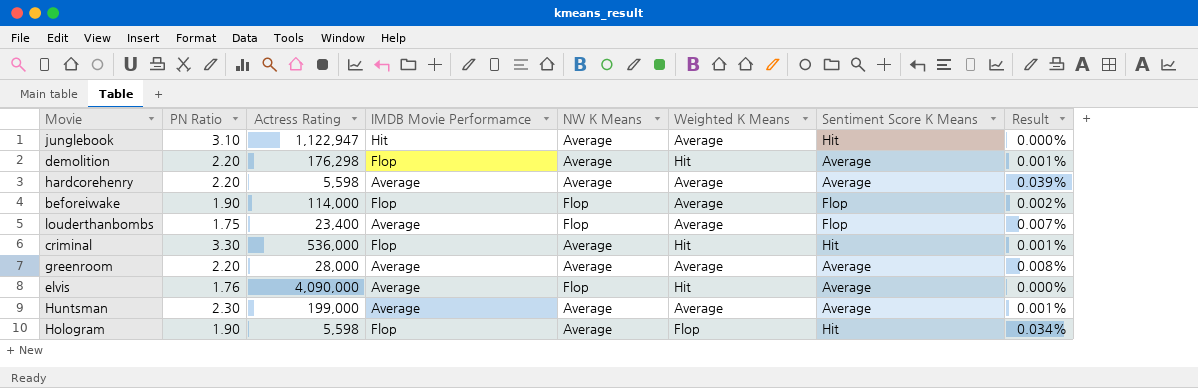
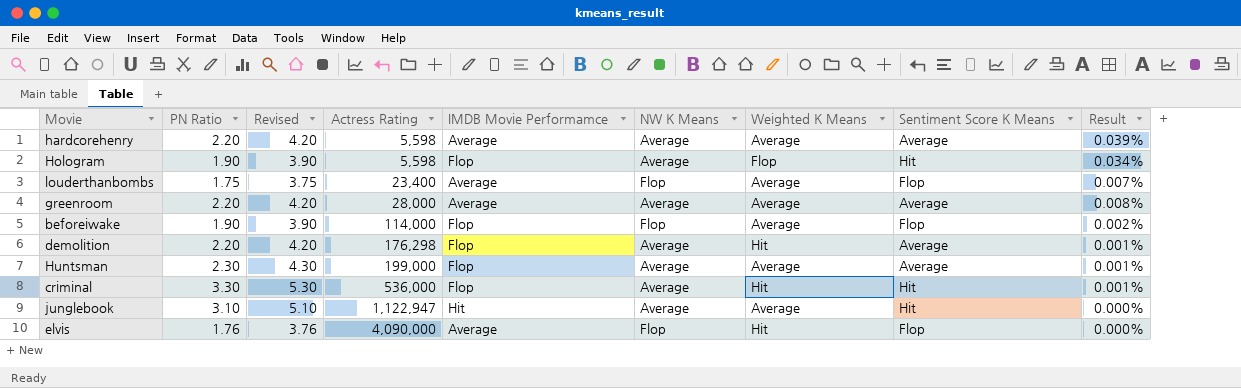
row order: none -> Actress Rating ascending
column Revised | formula: none -> [PN Ratio] + 2
Huntsman | IMDB Movie Performamce: Average -> Flop
elvis | Sentiment Score K Means: Average -> Flop

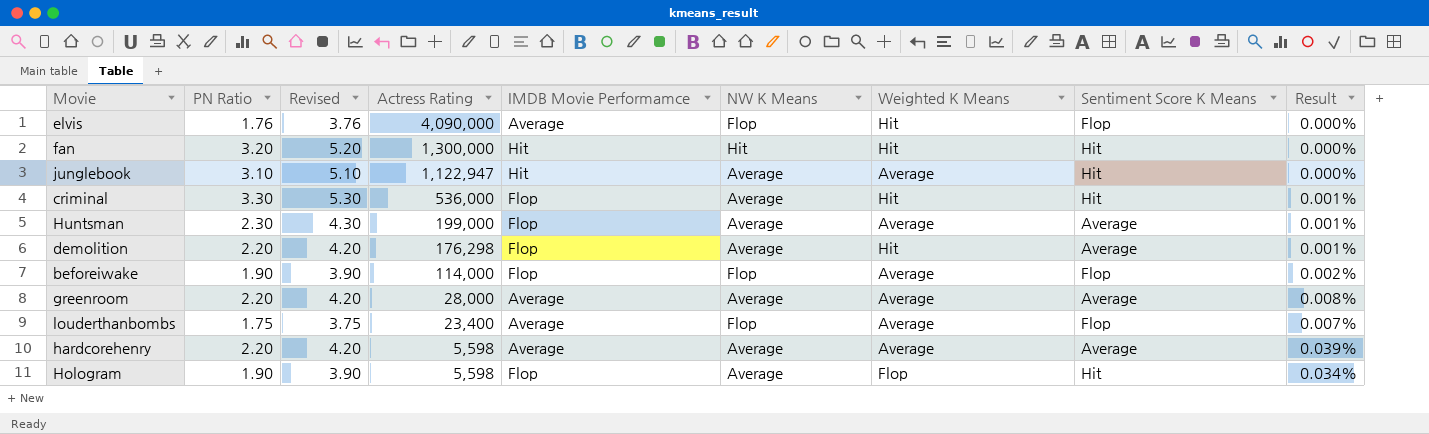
row order: Actress Rating ascending -> Actress Rating descending
row fan: none -> 3.20 | 5.20 | 1,300,000 | Hit | Hit | Hit | Hit | 0.000%

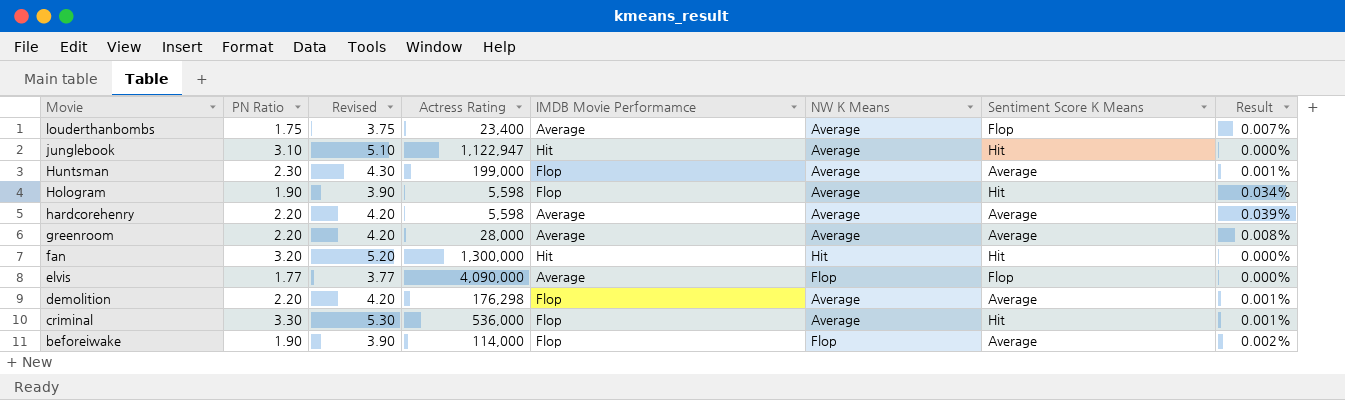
row order: Actress Rating descending -> Movie descending
column Weighted K Means | position: 7 -> none
louderthanbombs | NW K Means: Flop -> Average
elvis | PN Ratio: 1.76 -> 1.77
elvis | Revised: 3.76 -> 3.77
beforeiwake | Sentiment Score K Means: Flop -> Average

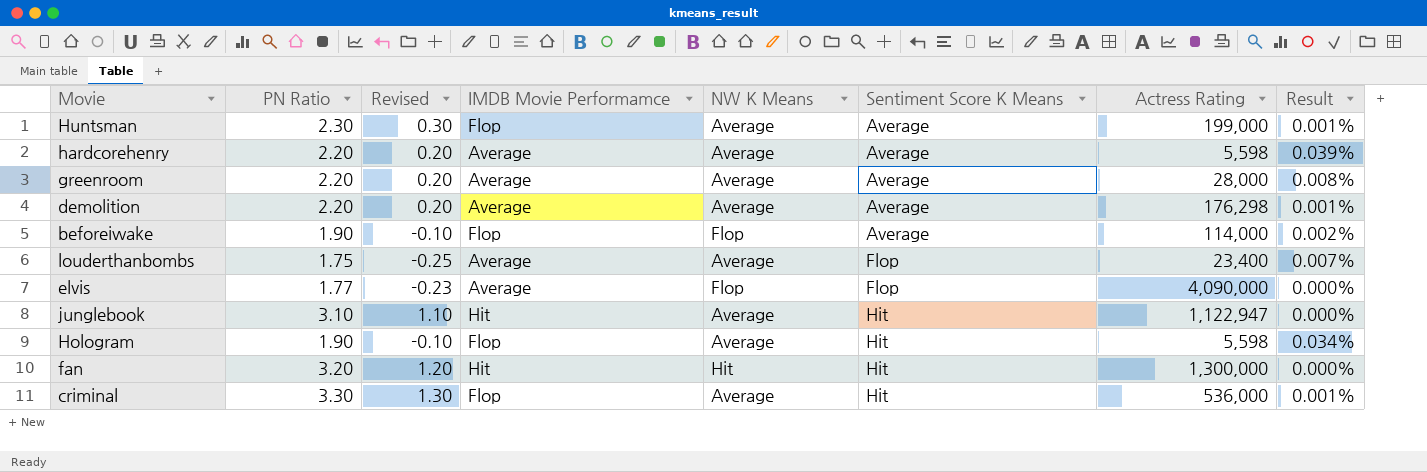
row order: Movie descending -> Sentiment Score K Means ascending
column Revised | formula: [PN Ratio] + 2 -> [PN Ratio] - 2
column Actress Rating | position: 4 -> 7
demolition | IMDB Movie Performamce: Flop -> Average

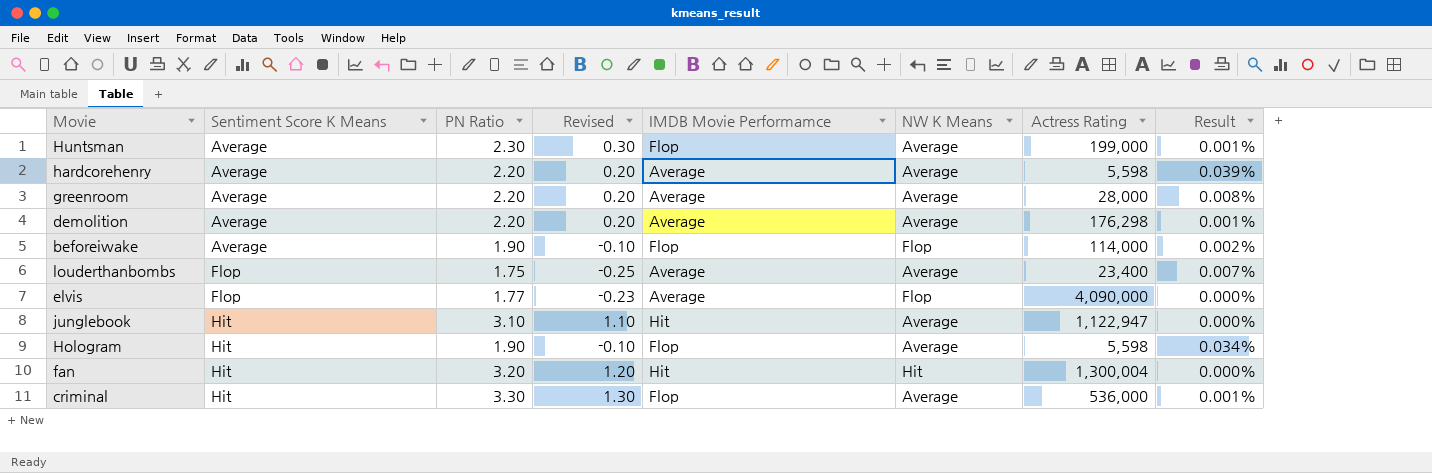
column Sentiment Score K Means | position: 6 -> 2
fan | Actress Rating: 1,300,000 -> 1,300,004

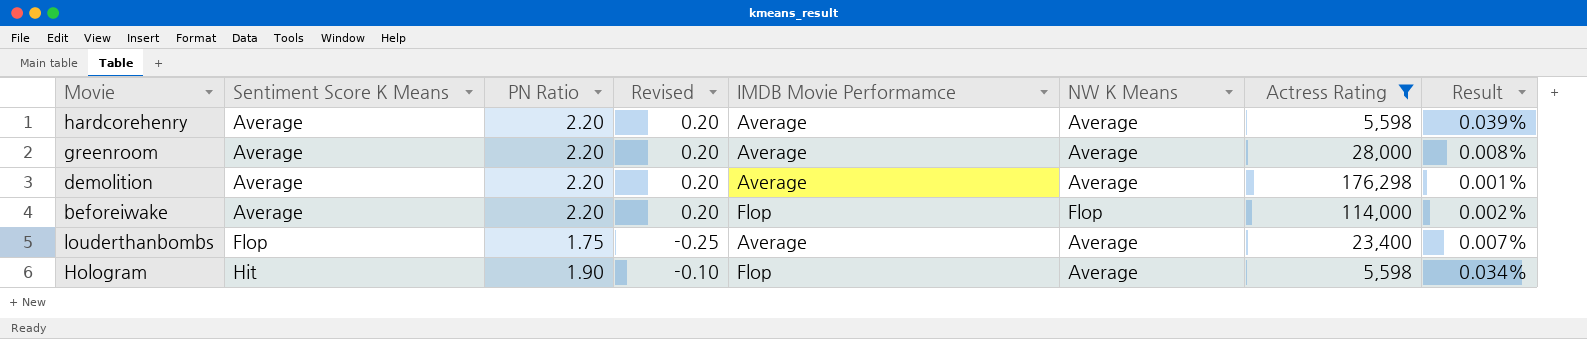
filter: none -> Actress Rating <= 176,298
beforeiwake | PN Ratio: 1.90 -> 2.20
beforeiwake | Revised: -0.10 -> 0.20

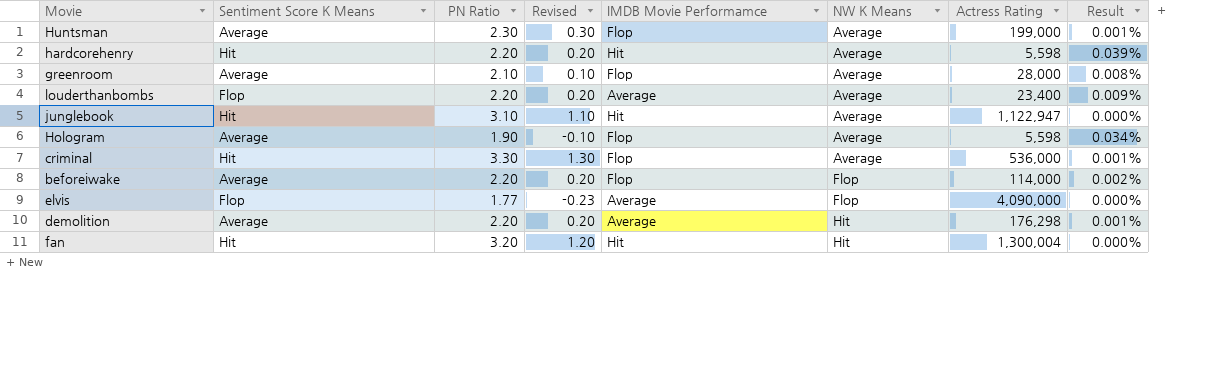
filter: Actress Rating <= 176,298 -> none
row order: Sentiment Score K Means ascending -> NW K Means ascending
hardcorehenry | Sentiment Score K Means: Average -> Hit
hardcorehenry | IMDB Movie Performamce: Average -> Hit
greenroom | PN Ratio: 2.20 -> 2.10
greenroom | Revised: 0.20 -> 0.10
greenroom | IMDB Movie Performamce: Average -> Flop
louderthanbombs | PN Ratio: 1.75 -> 2.20
louderthanbombs | Revised: -0.25 -> 0.20
louderthanbombs | Result: 0.007% -> 0.009%
Hologram | Sentiment Score K Means: Hit -> Average
demolition | NW K Means: Average -> Hit

